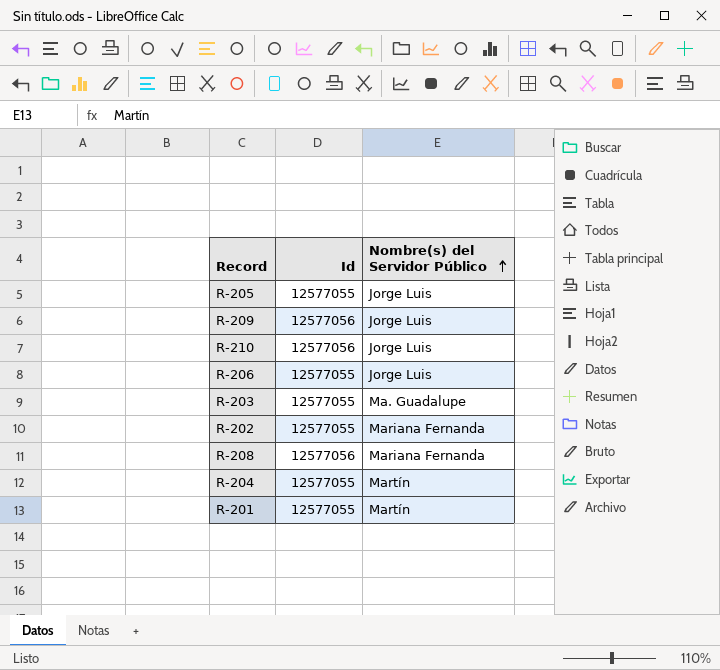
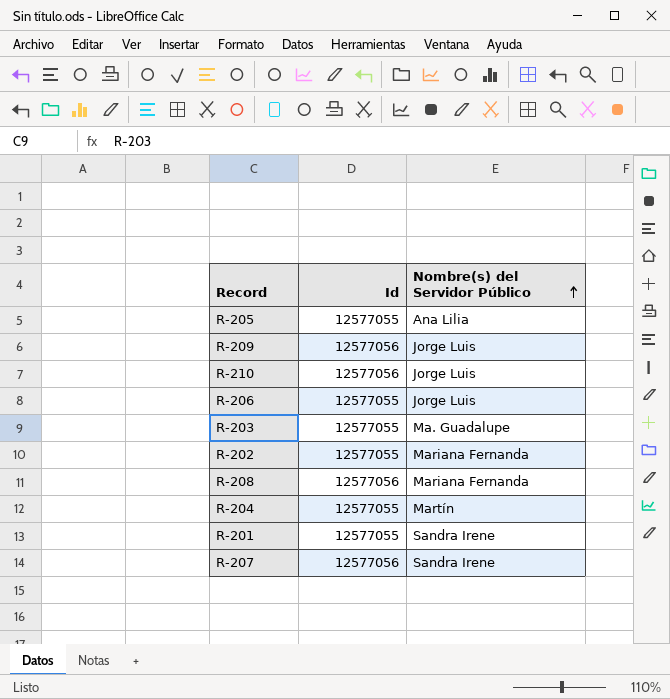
R-205 | Nombre(s) del Servidor Público: Jorge Luis -> Ana Lilia
R-201 | Nombre(s) del Servidor Público: Martín -> Sandra Irene
row R-207: none -> 12577056 | Sandra Irene

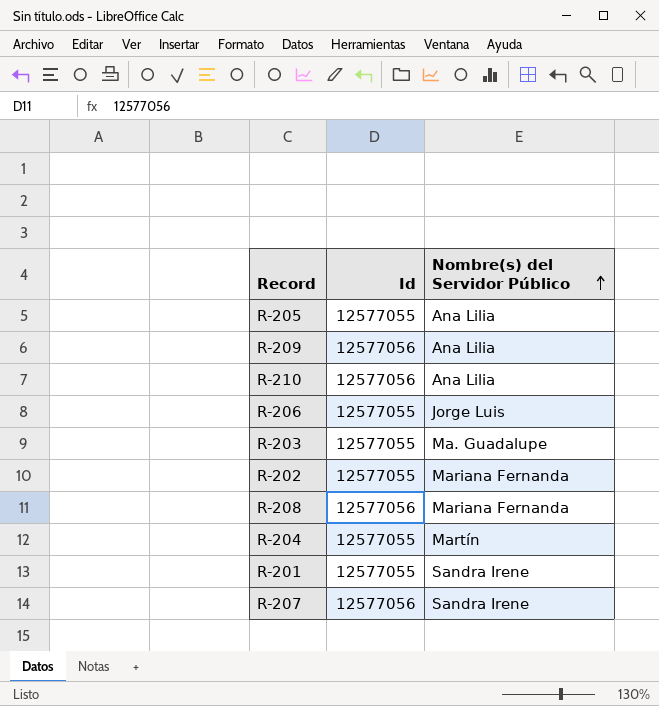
R-209 | Nombre(s) del Servidor Público: Jorge Luis -> Ana Lilia
R-210 | Nombre(s) del Servidor Público: Jorge Luis -> Ana Lilia

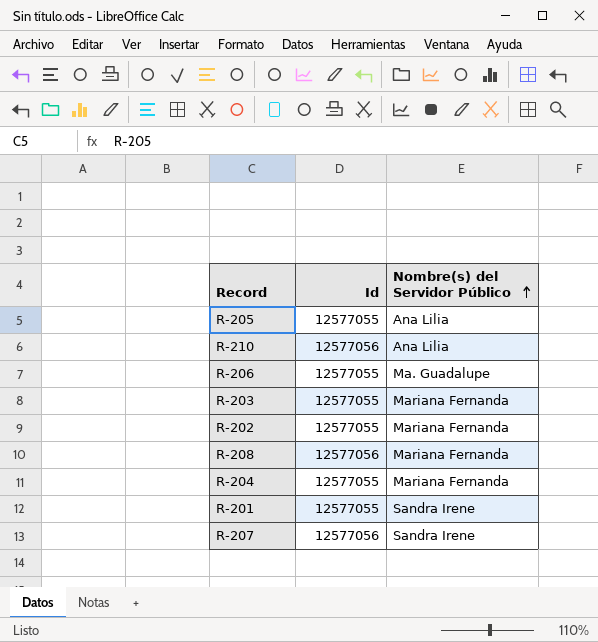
row R-209: 12577056 | Ana Lilia -> none
R-206 | Nombre(s) del Servidor Público: Jorge Luis -> Ma. Guadalupe
R-203 | Nombre(s) del Servidor Público: Ma. Guadalupe -> Mariana Fernanda
R-204 | Nombre(s) del Servidor Público: Martín -> Mariana Fernanda

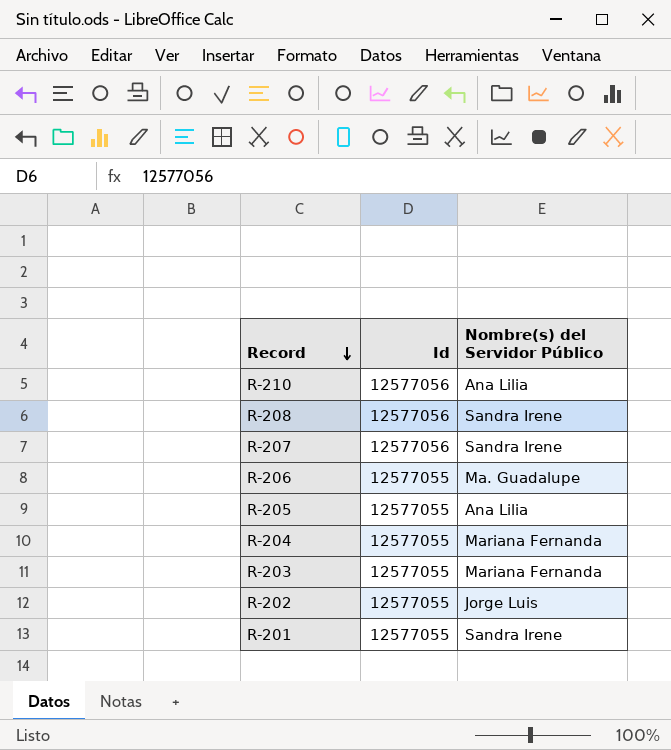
row order: Nombre(s) del Servidor Público ascending -> Record descending
R-208 | Nombre(s) del Servidor Público: Mariana Fernanda -> Sandra Irene
R-202 | Nombre(s) del Servidor Público: Mariana Fernanda -> Jorge Luis

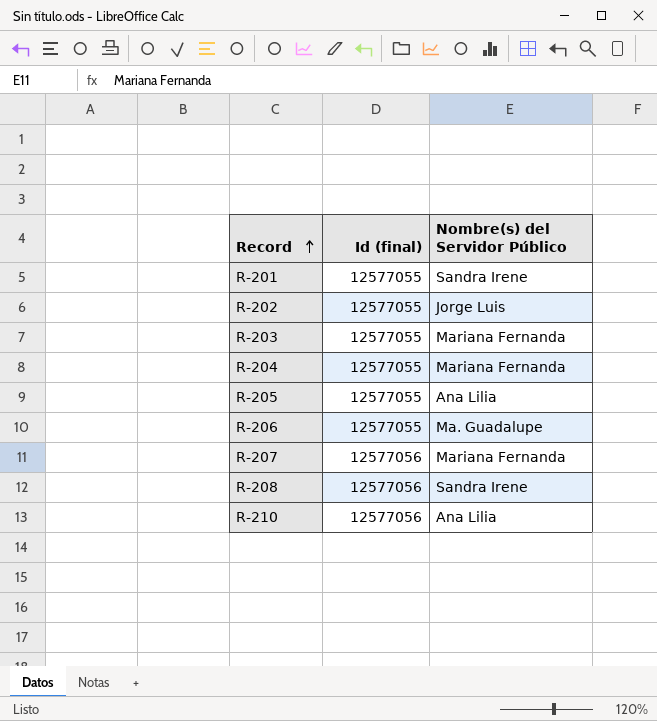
row order: Record descending -> Record ascending
column name: Id -> Id (final)
R-207 | Nombre(s) del Servidor Público: Sandra Irene -> Mariana Fernanda

